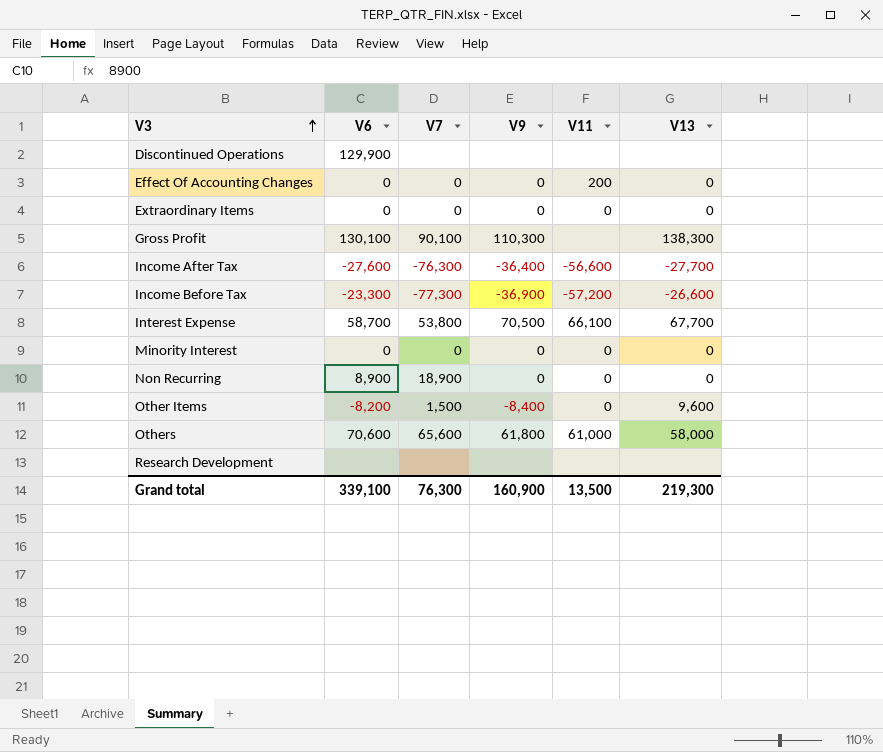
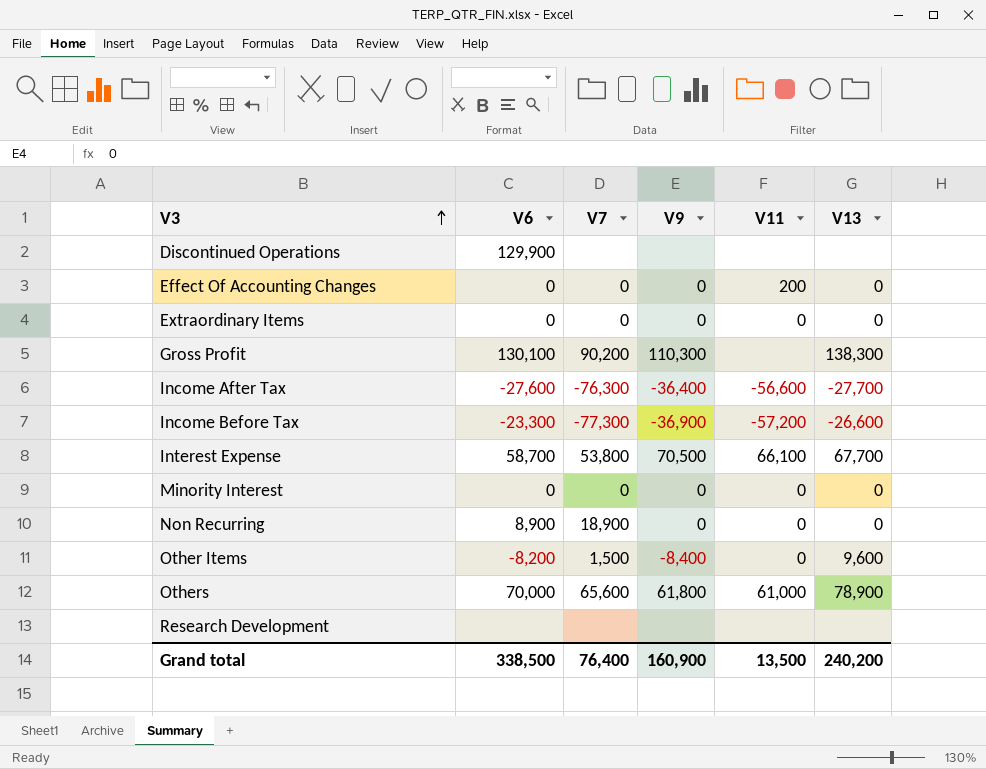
Gross Profit | V7: 90,100 -> 90,200
Others | V6: 70,600 -> 70,000
Others | V13: 58,000 -> 78,900
Grand total | V6: 339,100 -> 338,500
Grand total | V7: 76,300 -> 76,400
Grand total | V13: 219,300 -> 240,200

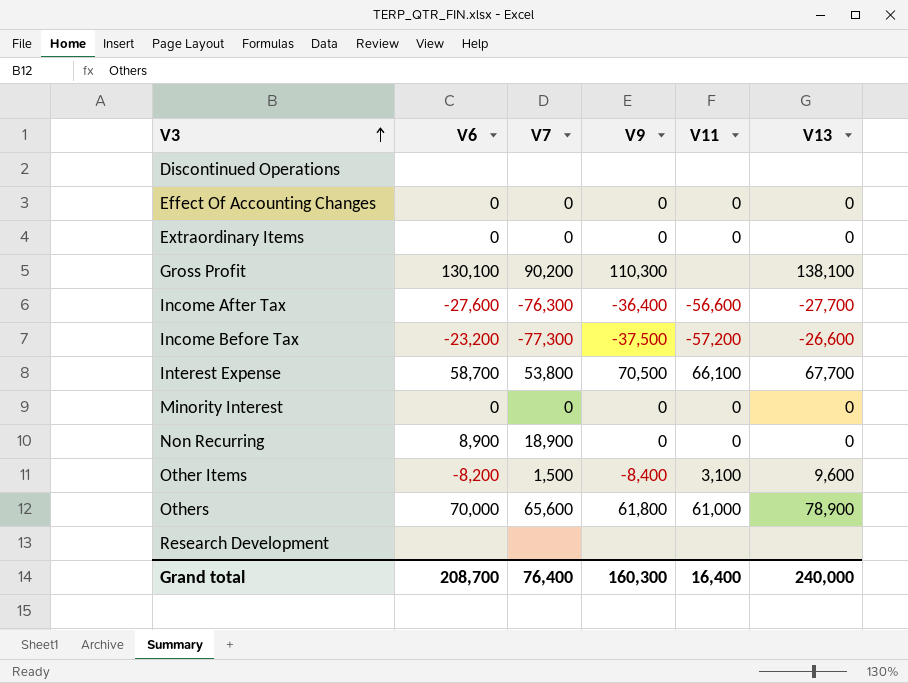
Discontinued Operations | V6: 129,900 -> none
Effect Of Accounting Changes | V11: 200 -> 0
Gross Profit | V13: 138,300 -> 138,100
Income Before Tax | V6: -23,300 -> -23,200
Income Before Tax | V9: -36,900 -> -37,500
Other Items | V11: 0 -> 3,100
Grand total | V6: 338,500 -> 208,700
Grand total | V9: 160,900 -> 160,300
Grand total | V11: 13,500 -> 16,400
Grand total | V13: 240,200 -> 240,000

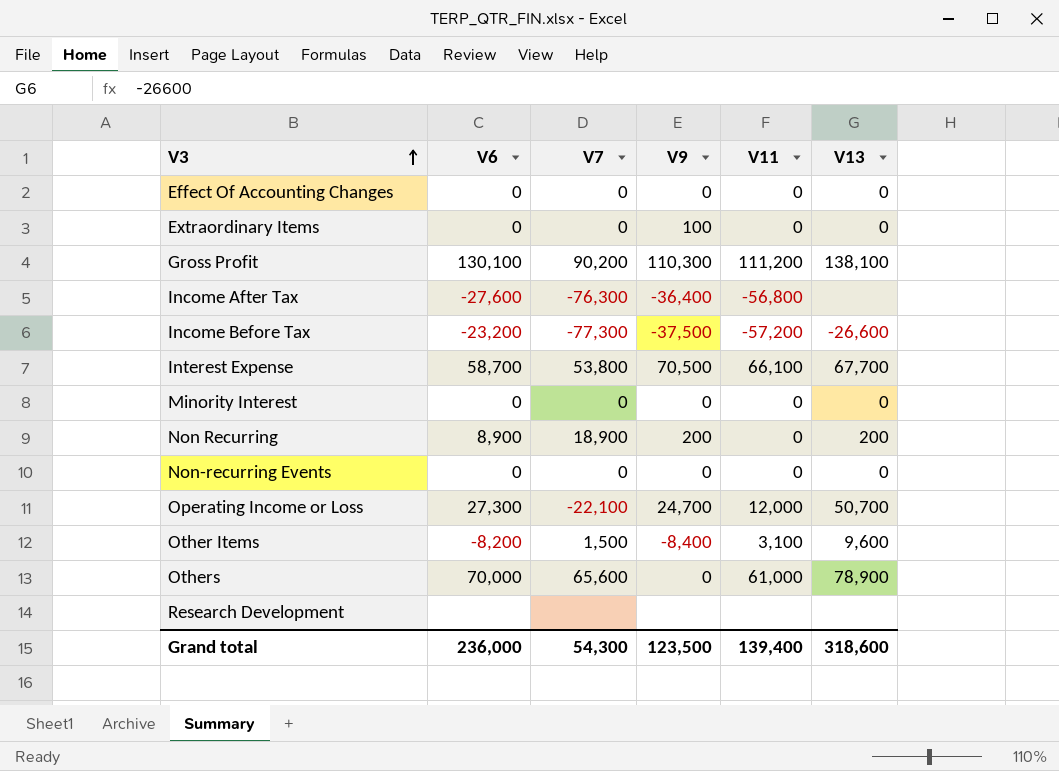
row Discontinued Operations: none | none | none | none | none -> none
Extraordinary Items | V9: 0 -> 100
Gross Profit | V11: none -> 111,200
Income After Tax | V11: -56,600 -> -56,800
Income After Tax | V13: -27,700 -> none
Non Recurring | V9: 0 -> 200
Non Recurring | V13: 0 -> 200
row Non-recurring Events: none -> 0 | 0 | 0 | 0 | 0
row Operating Income or Loss: none -> 27,300 | -22,100 | 24,700 | 12,000 | 50,700
Others | V9: 61,800 -> 0
Grand total | V6: 208,700 -> 236,000
Grand total | V7: 76,400 -> 54,300
Grand total | V9: 160,300 -> 123,500
Grand total | V11: 16,400 -> 139,400
Grand total | V13: 240,000 -> 318,600

